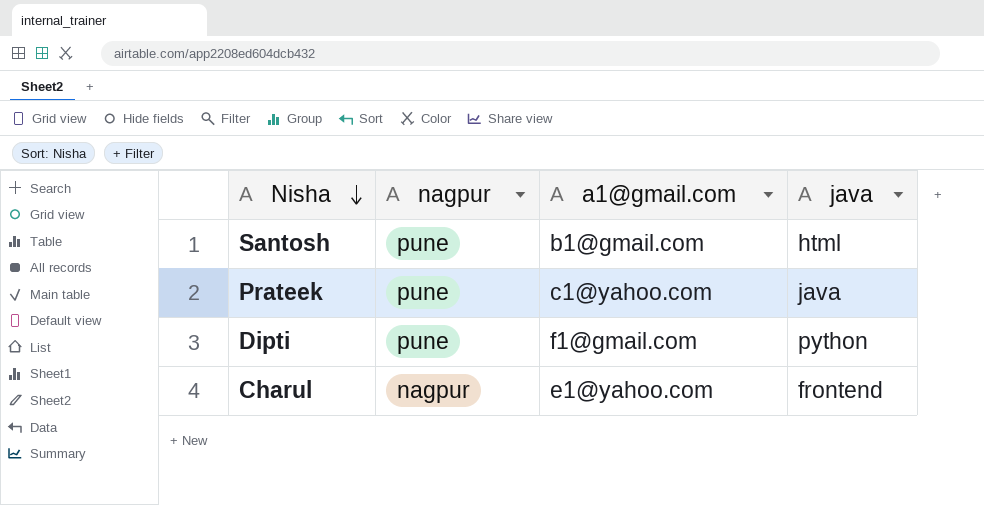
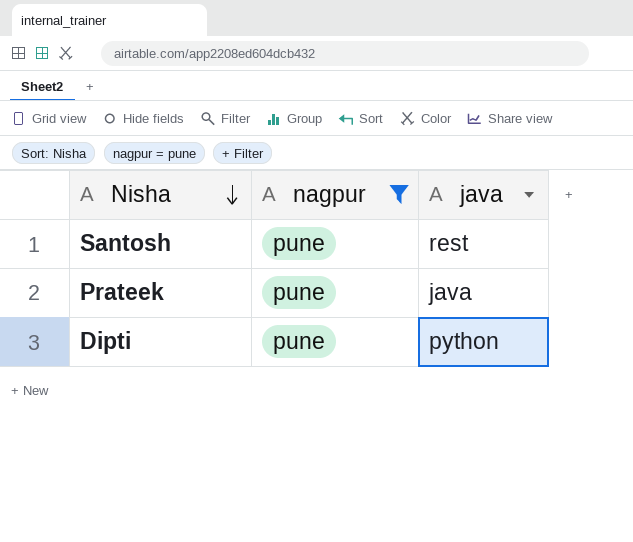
filter: none -> nagpur = pune
column a1@gmail.com | position: 3 -> none
Santosh | java: html -> rest

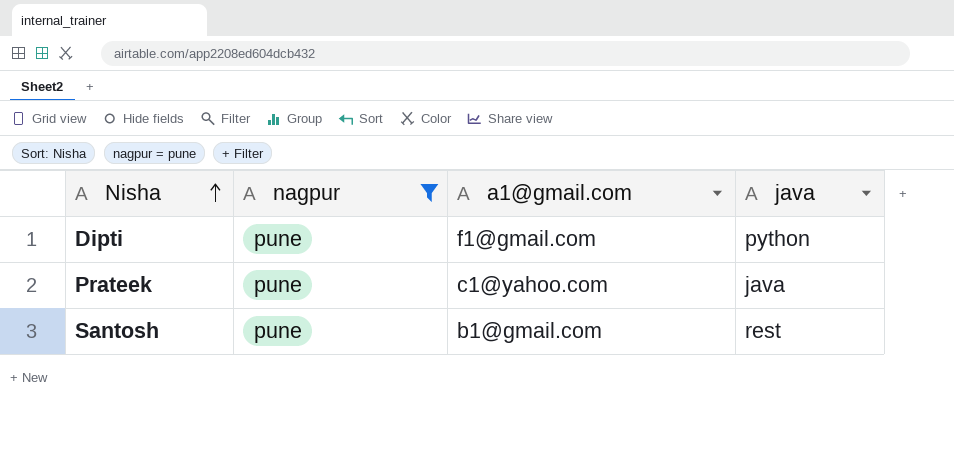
row order: Nisha descending -> Nisha ascending
column a1@gmail.com | position: none -> 3

